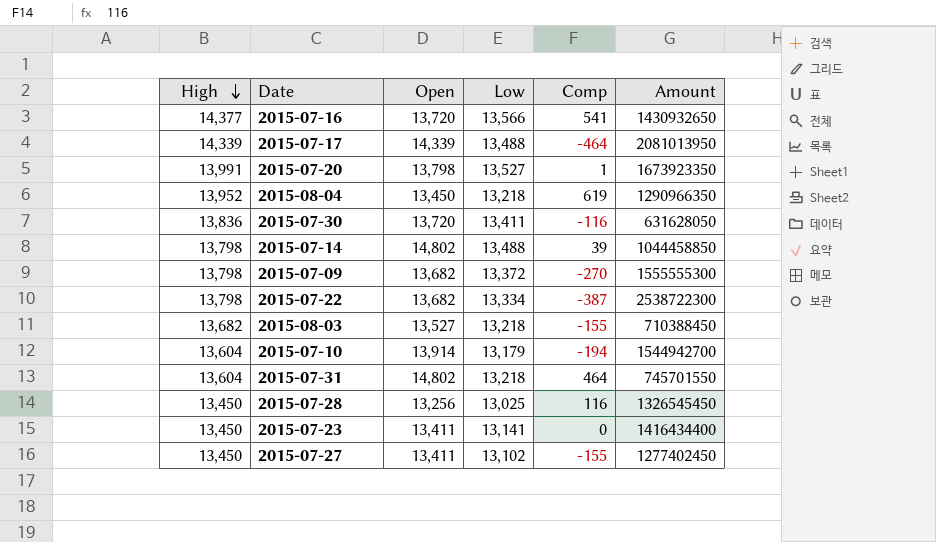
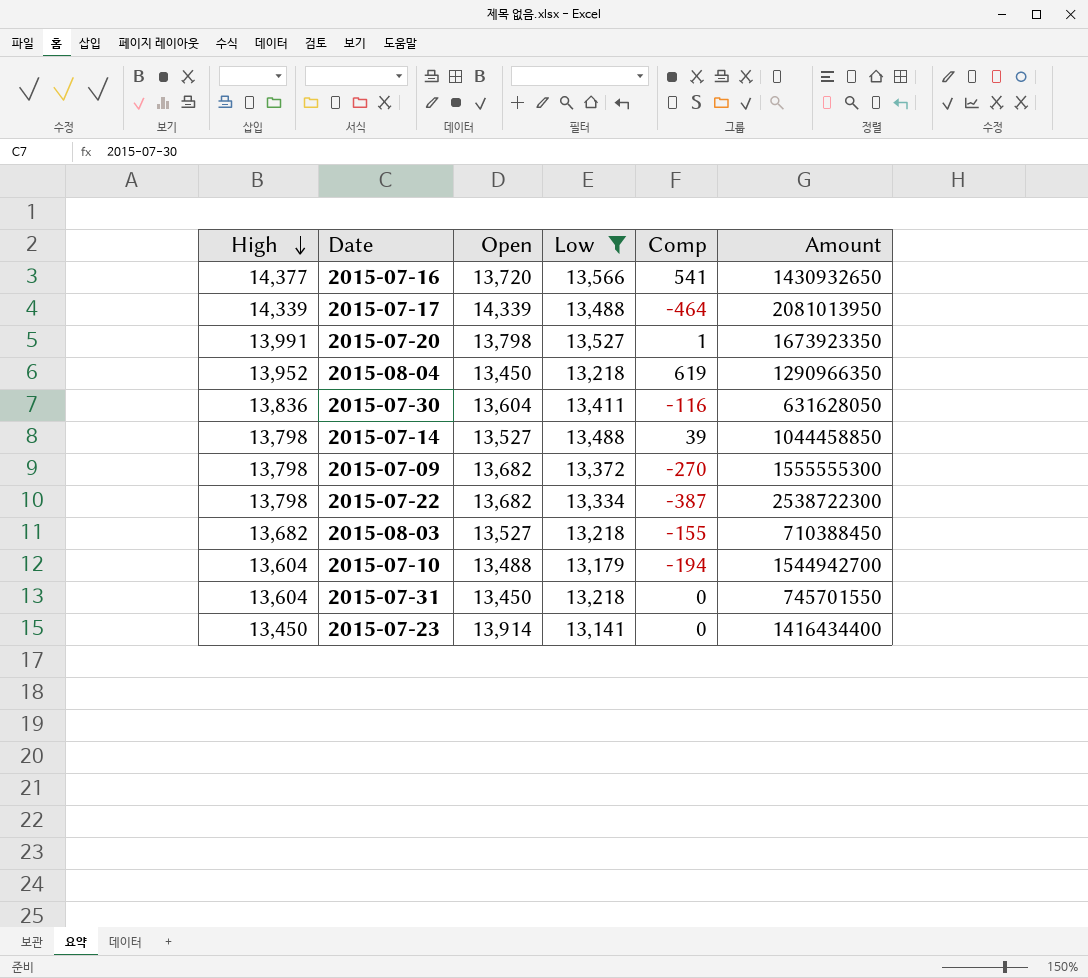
filter: none -> Low >= 13,141
2015-07-30 | Open: 13,720 -> 13,604
2015-07-14 | Open: 14,802 -> 13,527
2015-07-10 | Open: 13,914 -> 13,488
2015-07-31 | Open: 14,802 -> 13,450
2015-07-31 | Comp: 464 -> 0
2015-07-23 | Open: 13,411 -> 13,914

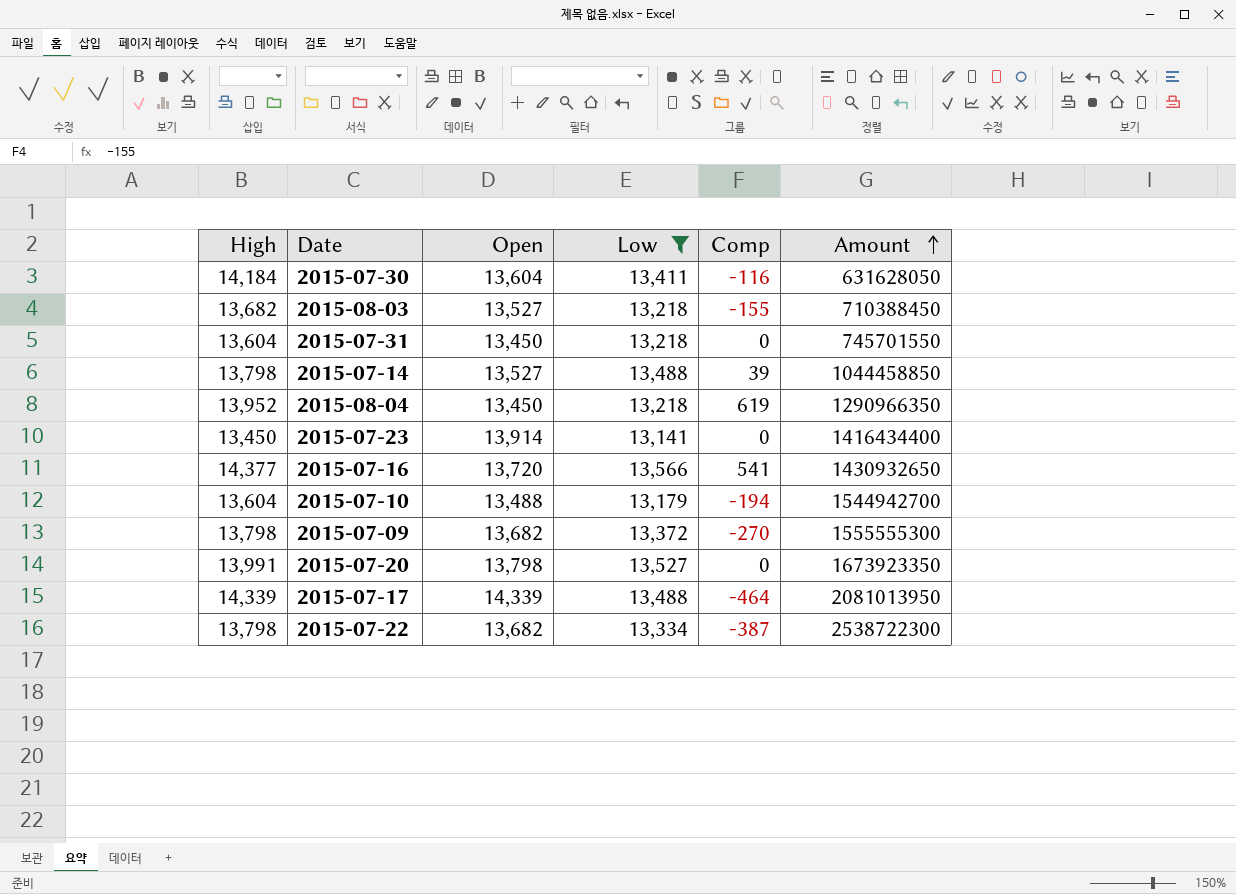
row order: High descending -> Amount ascending
2015-07-30 | High: 13,836 -> 14,184
2015-07-20 | Comp: 1 -> 0

